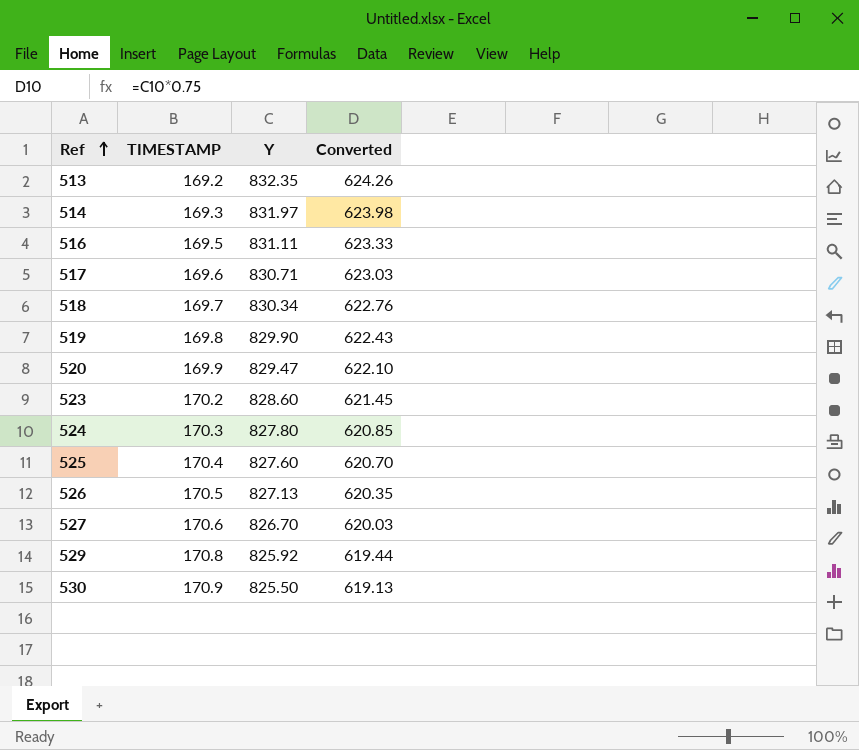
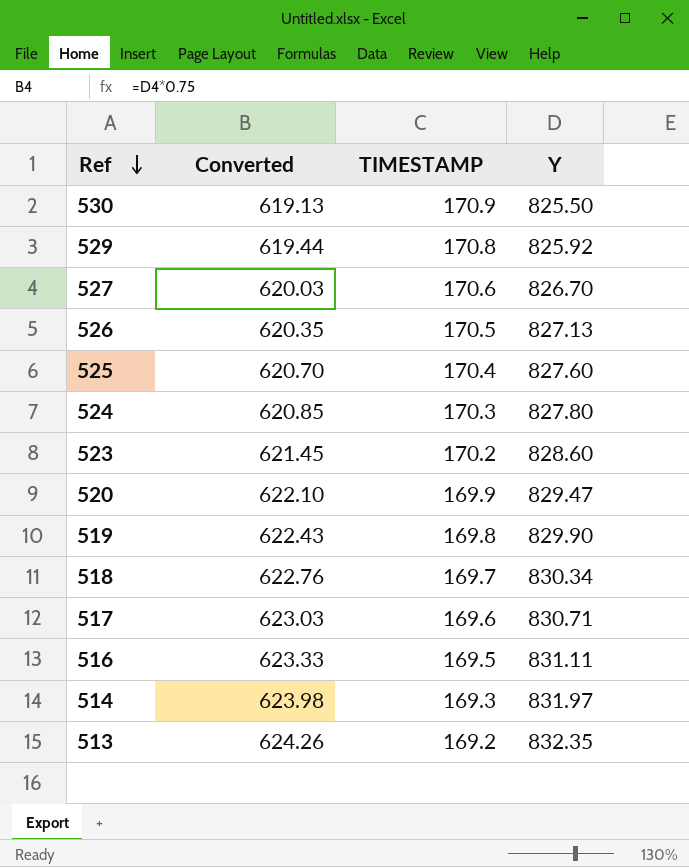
row order: Ref ascending -> Ref descending
column Converted | position: 4 -> 2

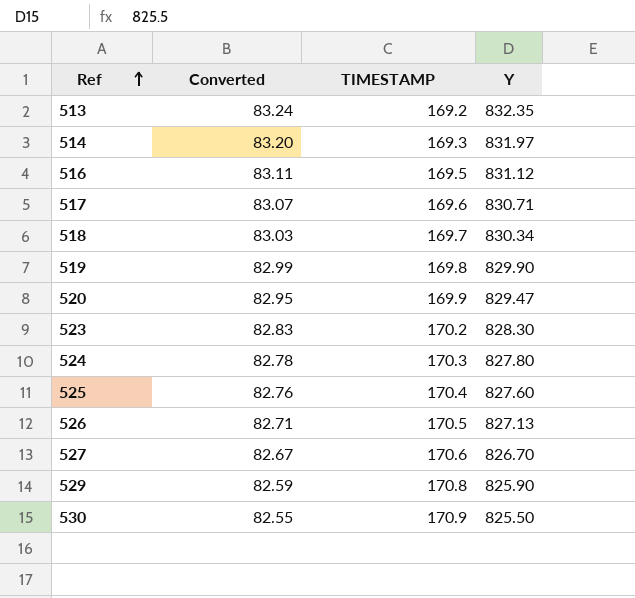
row order: Ref descending -> Ref ascending
column Converted | formula: [Y] * 0.75 -> [Y] * 0.1
516 | Y: 831.11 -> 831.12
523 | Y: 828.60 -> 828.30
529 | Y: 825.92 -> 825.90

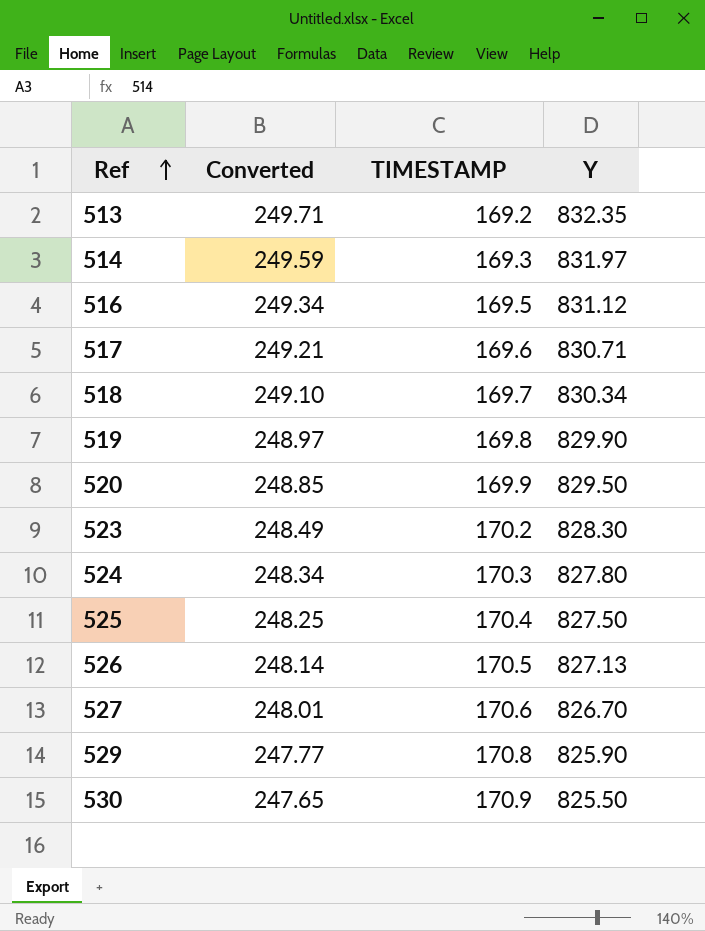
column Converted | formula: [Y] * 0.1 -> [Y] * 0.3
520 | Y: 829.47 -> 829.50
525 | Y: 827.60 -> 827.50

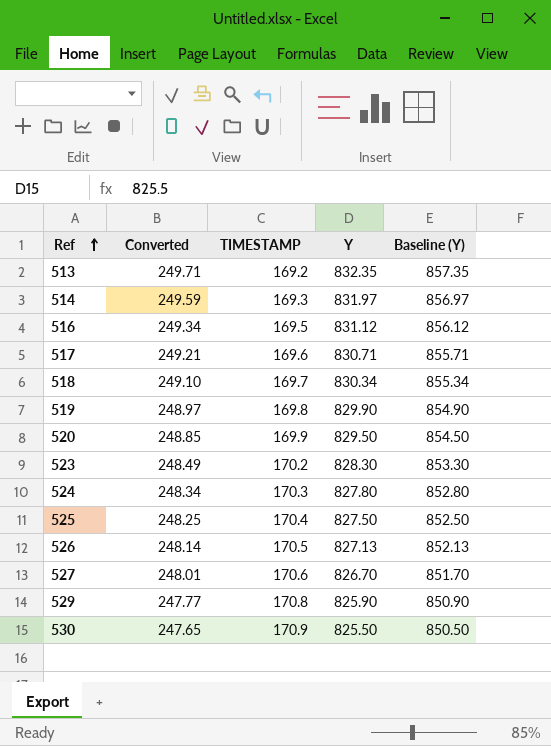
column Baseline (Y) | formula: none -> [Y] + 25

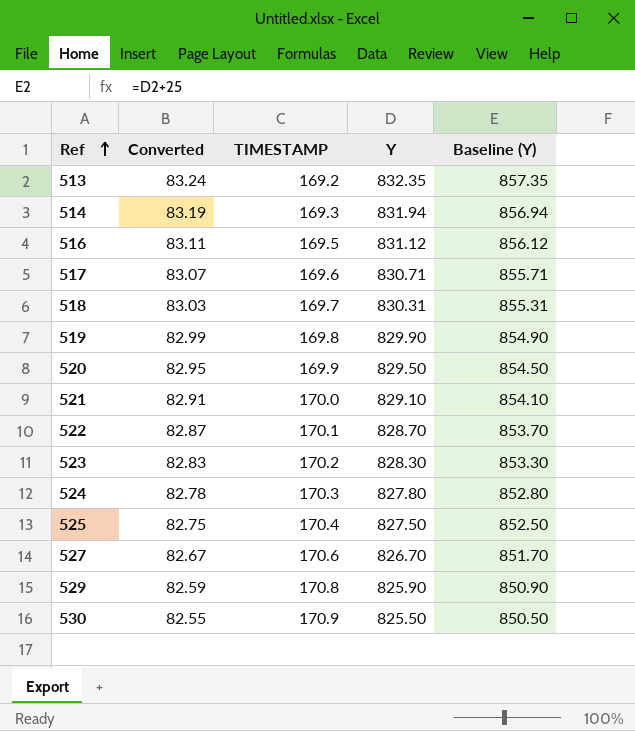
column Converted | formula: [Y] * 0.3 -> [Y] * 0.1
row 526: 248.14 | 170.5 | 827.13 | 852.13 -> none
514 | Y: 831.97 -> 831.94
514 | Baseline (Y): 856.97 -> 856.94
518 | Y: 830.34 -> 830.31
518 | Baseline (Y): 855.34 -> 855.31
row 521: none -> 82.91 | 170.0 | 829.10 | 854.10
row 522: none -> 82.87 | 170.1 | 828.70 | 853.70

